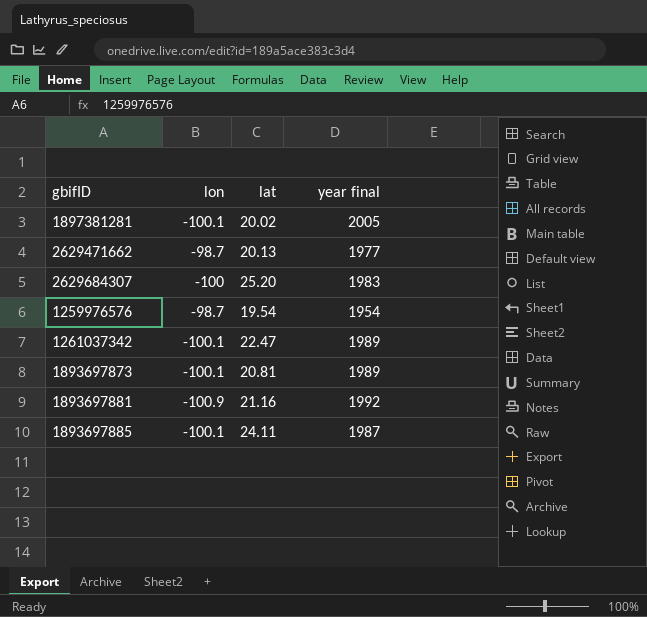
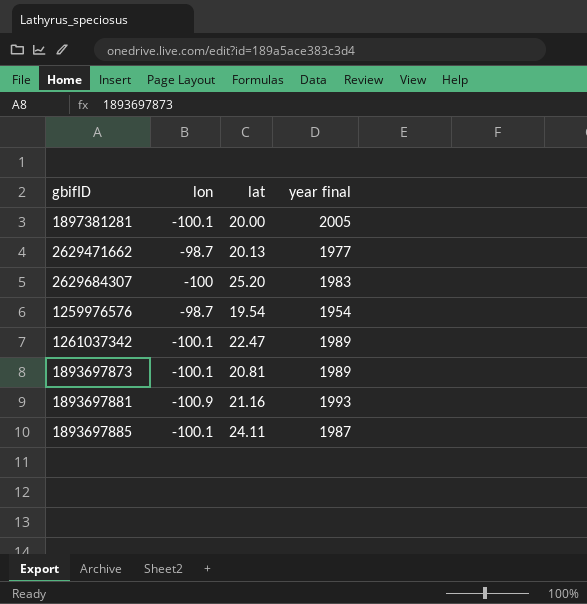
1897381281 | lat: 20.02 -> 20.00
1893697881 | year final: 1992 -> 1993

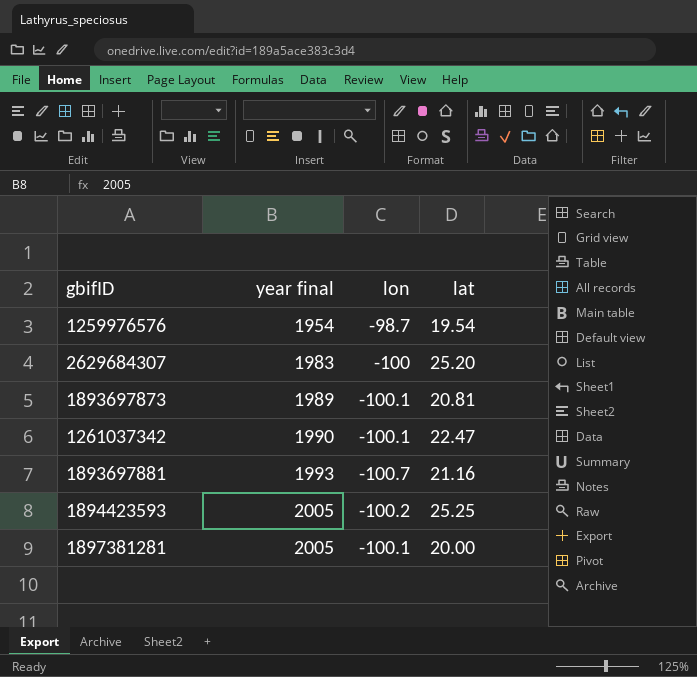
row order: none -> year final ascending
column year final | position: 4 -> 2
row 2629471662: -98.7 | 20.13 | 1977 -> none
row 1893697885: -100.1 | 24.11 | 1987 -> none
1261037342 | year final: 1989 -> 1990
1893697881 | lon: -100.9 -> -100.7
row 1894423593: none -> 2005 | -100.2 | 25.25

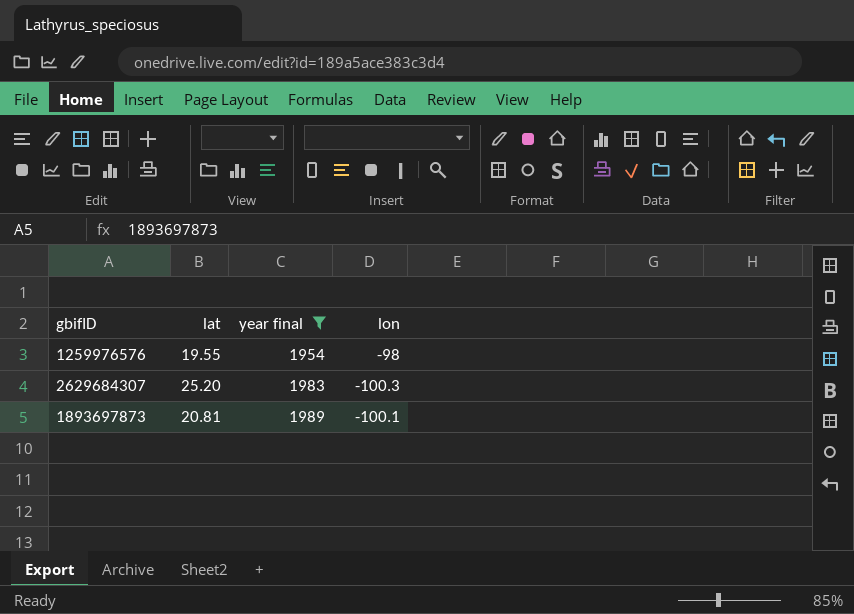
filter: none -> year final <= 1989
column lat | position: 4 -> 2
1259976576 | lat: 19.54 -> 19.55
1259976576 | lon: -98.7 -> -98
2629684307 | lon: -100 -> -100.3

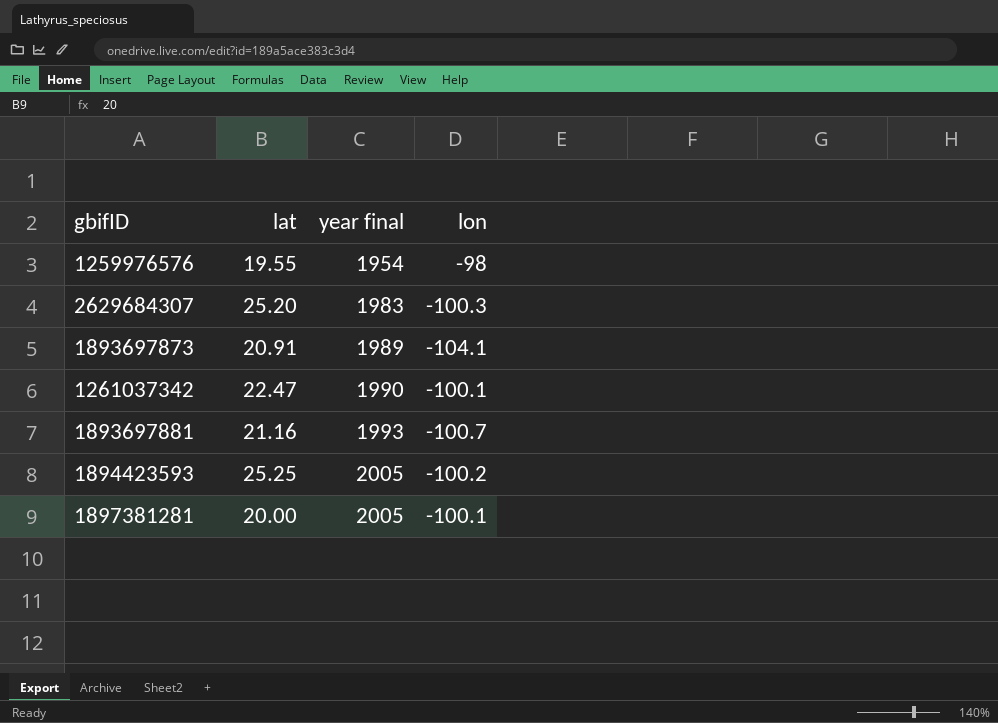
filter: year final <= 1989 -> none
1893697873 | lat: 20.81 -> 20.91
1893697873 | lon: -100.1 -> -104.1

